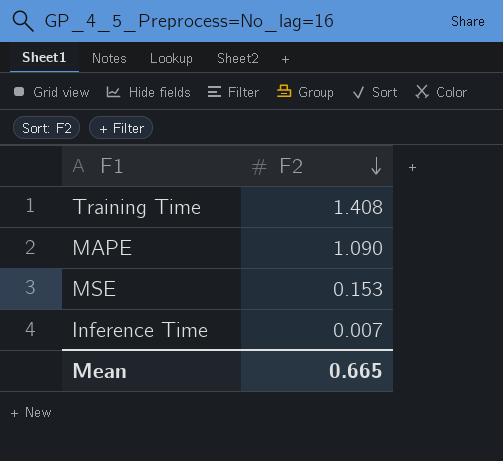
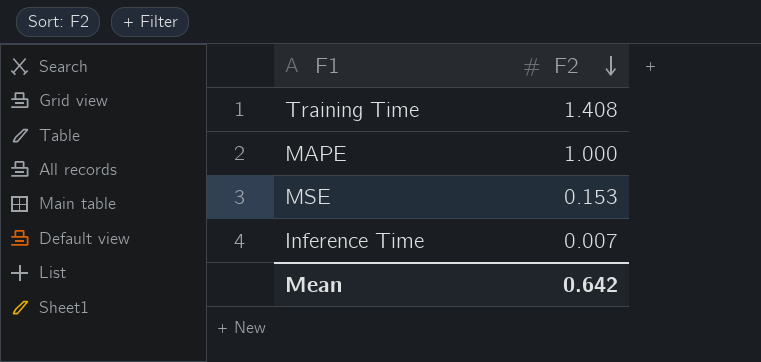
MAPE | F2: 1.090 -> 1.000
Mean | F2: 0.665 -> 0.642

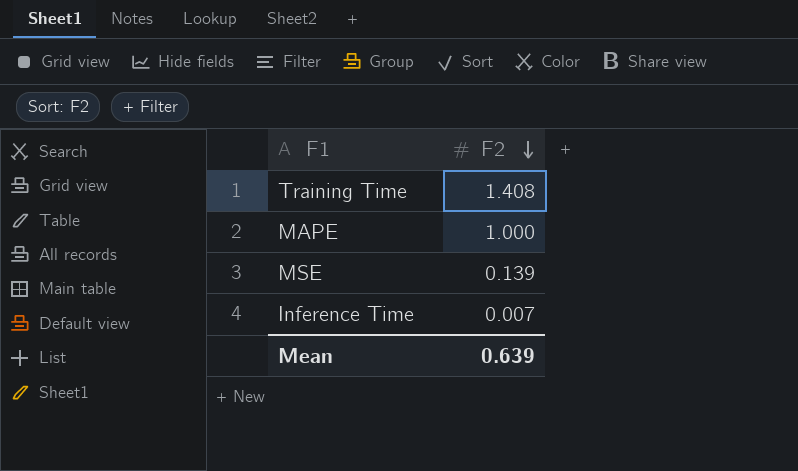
MSE | F2: 0.153 -> 0.139
Mean | F2: 0.642 -> 0.639

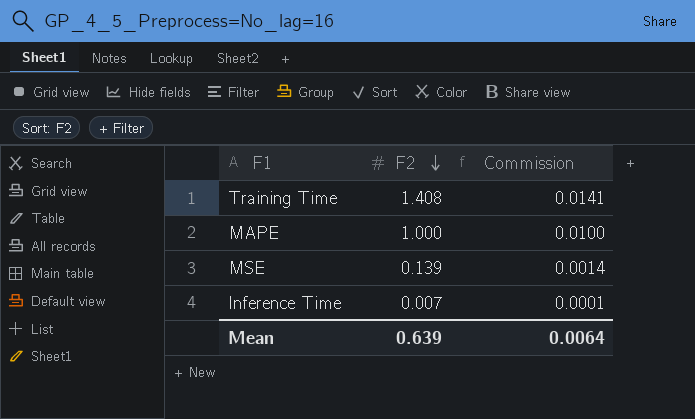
column Commission | formula: none -> [F2] * 0.01

